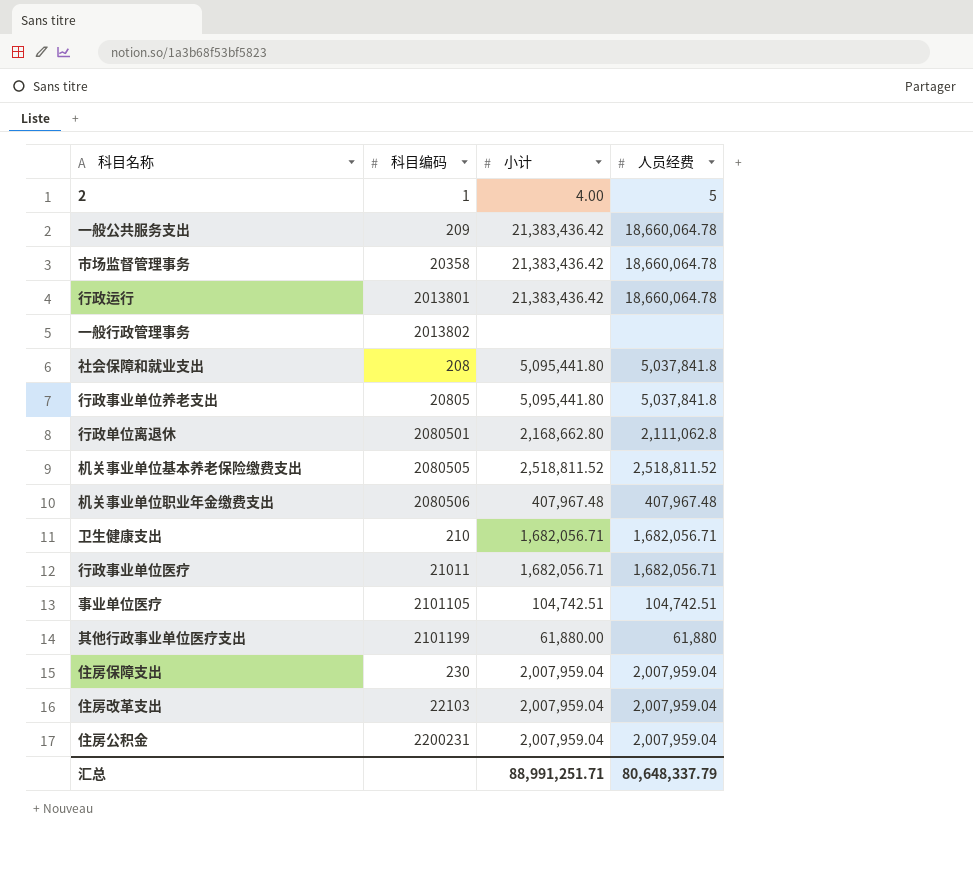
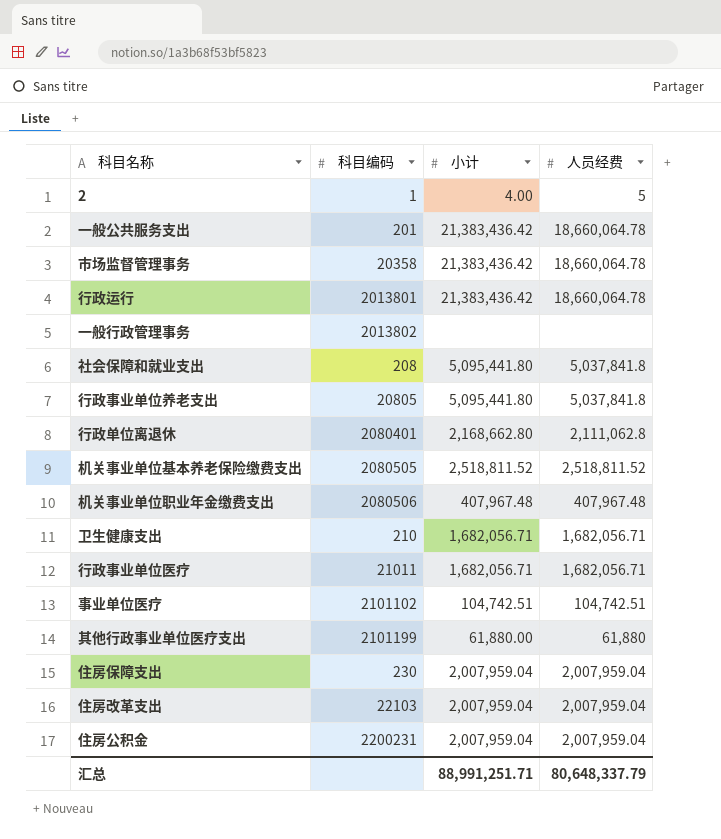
一般公共服务支出 | 科目编码: 209 -> 201
行政单位离退休 | 科目编码: 2080501 -> 2080401
事业单位医疗 | 科目编码: 2101105 -> 2101102

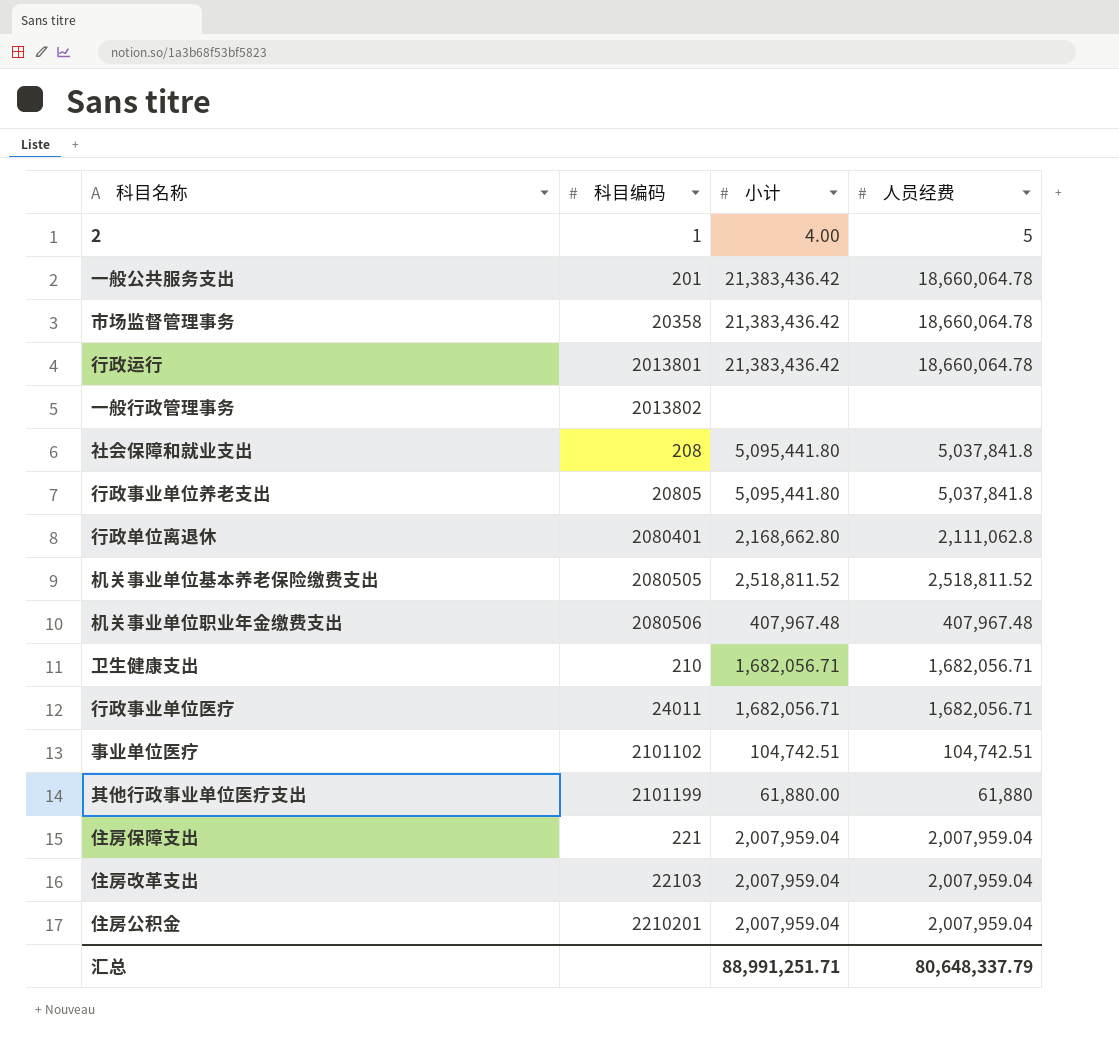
行政事业单位医疗 | 科目编码: 21011 -> 24011
住房保障支出 | 科目编码: 230 -> 221
住房公积金 | 科目编码: 2200231 -> 2210201

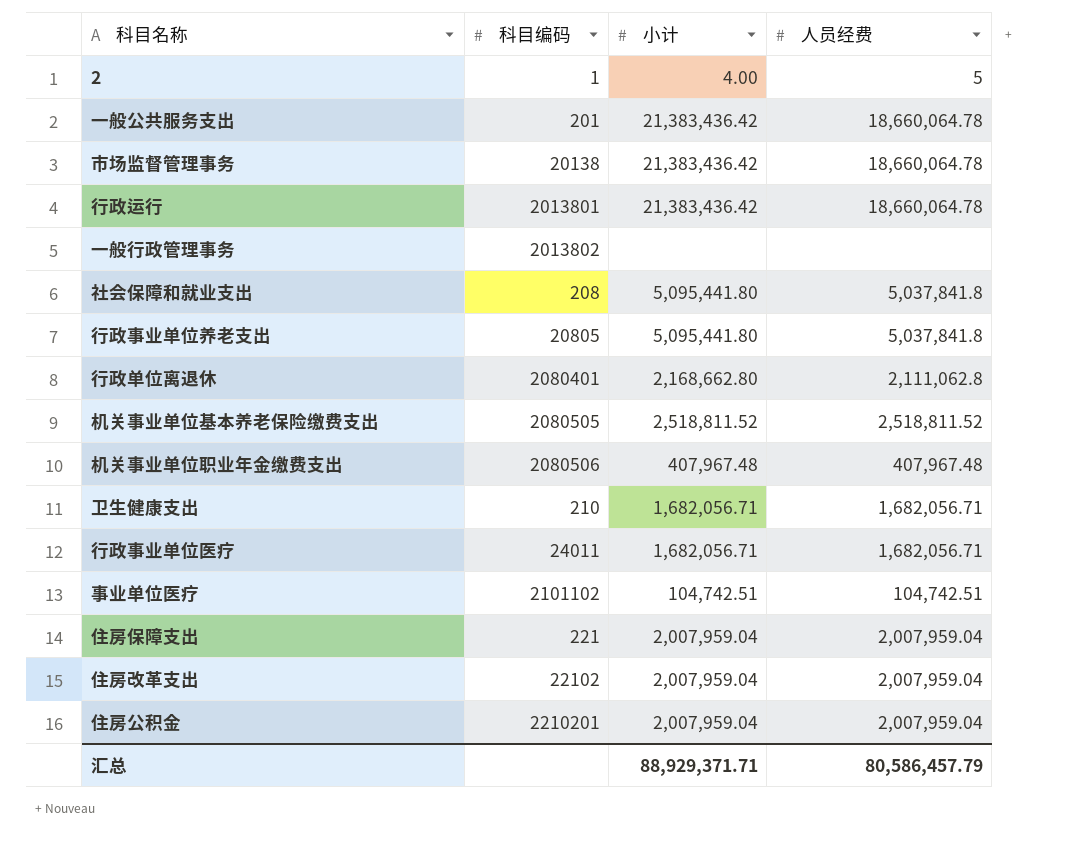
row 其他行政事业单位医疗支出: 2101199 | 61,880.00 | 61,880 -> none
市场监督管理事务 | 科目编码: 20358 -> 20138
住房改革支出 | 科目编码: 22103 -> 22102
汇总 | 小计: 88,991,251.71 -> 88,929,371.71
汇总 | 人员经费: 80,648,337.79 -> 80,586,457.79

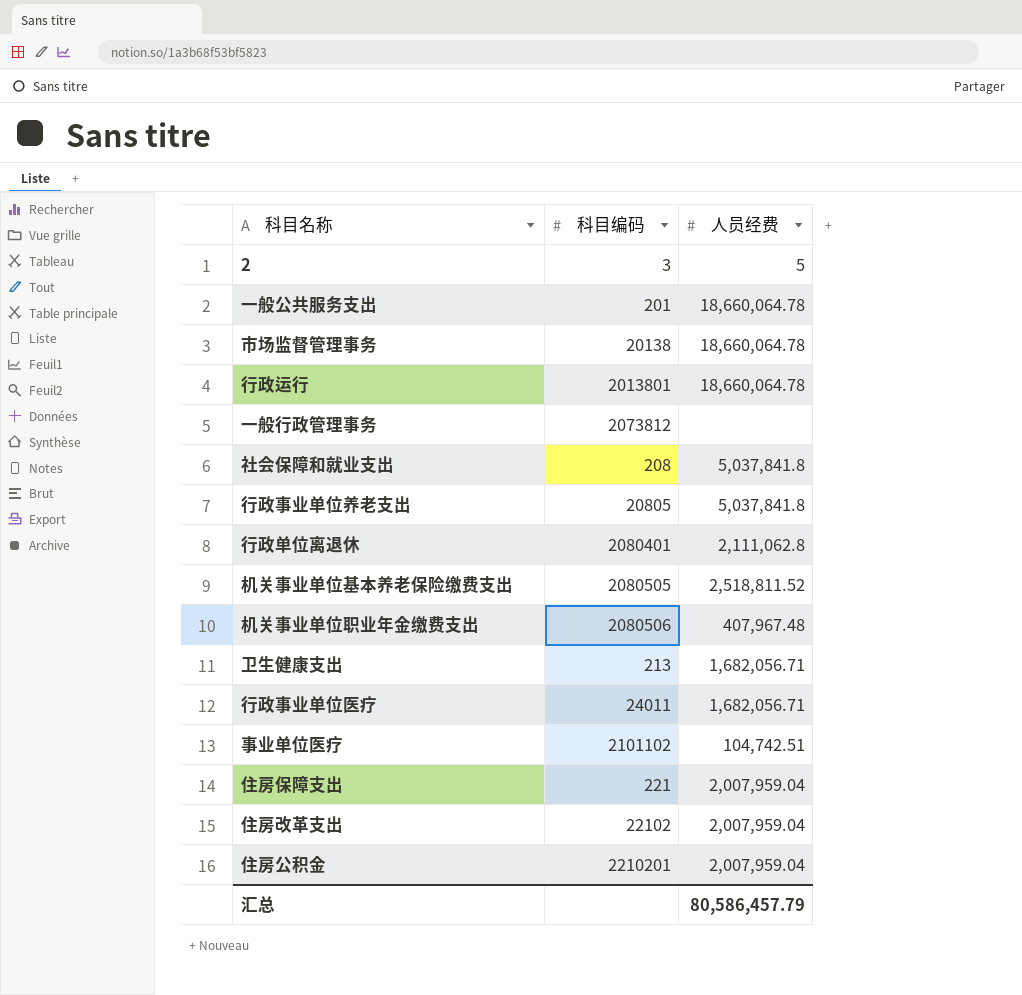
column 小计 | position: 3 -> none
2 | 科目编码: 1 -> 3
一般行政管理事务 | 科目编码: 2013802 -> 2073812
卫生健康支出 | 科目编码: 210 -> 213

